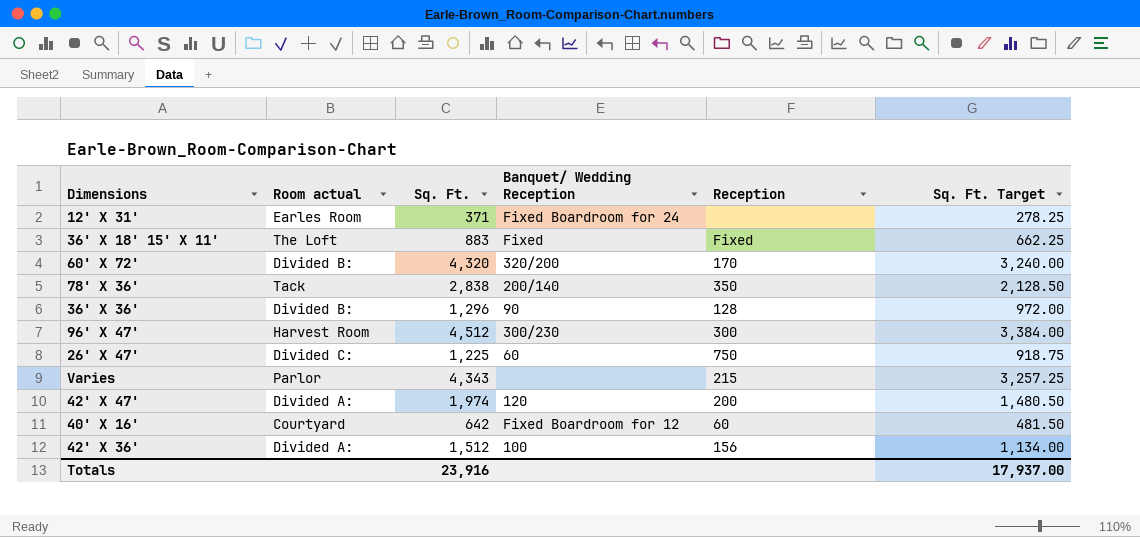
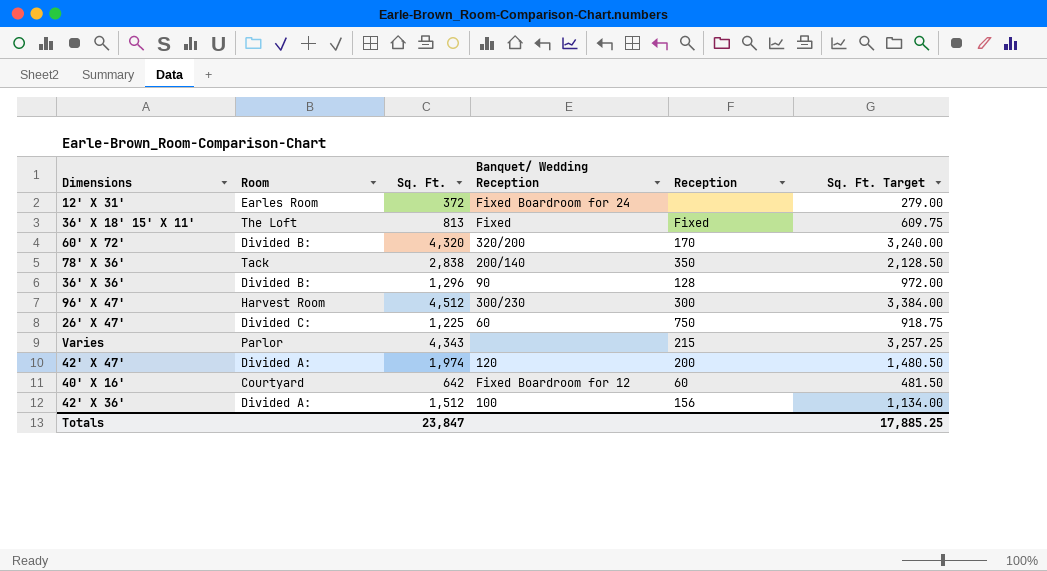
column name: Room actual -> Room
12' X 31' | Sq. Ft.: 371 -> 372
12' X 31' | Sq. Ft. Target: 278.25 -> 279.00
36' X 18' 15' X 11' | Sq. Ft.: 883 -> 813
36' X 18' 15' X 11' | Sq. Ft. Target: 662.25 -> 609.75
Totals | Sq. Ft.: 23,916 -> 23,847
Totals | Sq. Ft. Target: 17,937.00 -> 17,885.25

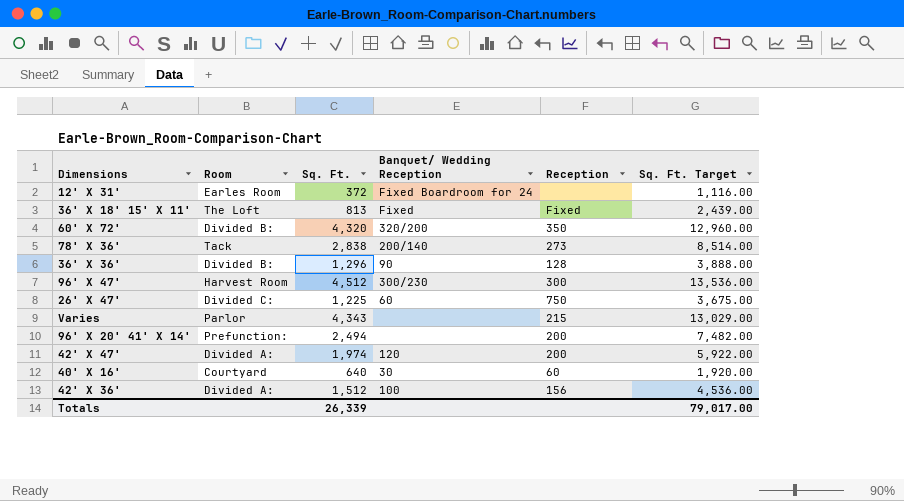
column Sq. Ft. Target | formula: [Sq. Ft.] * 0.75 -> [Sq. Ft.] * 3
60' X 72' | Reception: 170 -> 350
78' X 36' | Reception: 350 -> 273
row 96' X 20' 41' X 14': none -> Prefunction: | 2,494 | none | 200 | 7,482.00
40' X 16' | Sq. Ft.: 642 -> 640
40' X 16' | Banquet/ Wedding Reception: Fixed Boardroom for 12 -> 30
Totals | Sq. Ft.: 23,847 -> 26,339
Totals | Sq. Ft. Target: 17,885.25 -> 79,017.00

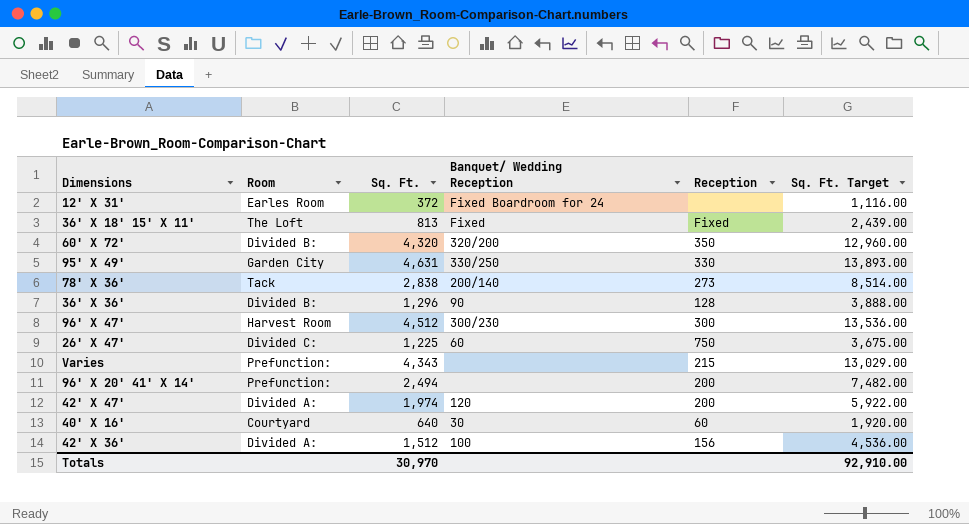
row 95' X 49': none -> Garden City | 4,631 | 330/250 | 330 | 13,893.00
Varies | Room: Parlor -> Prefunction:
Totals | Sq. Ft.: 26,339 -> 30,970
Totals | Sq. Ft. Target: 79,017.00 -> 92,910.00

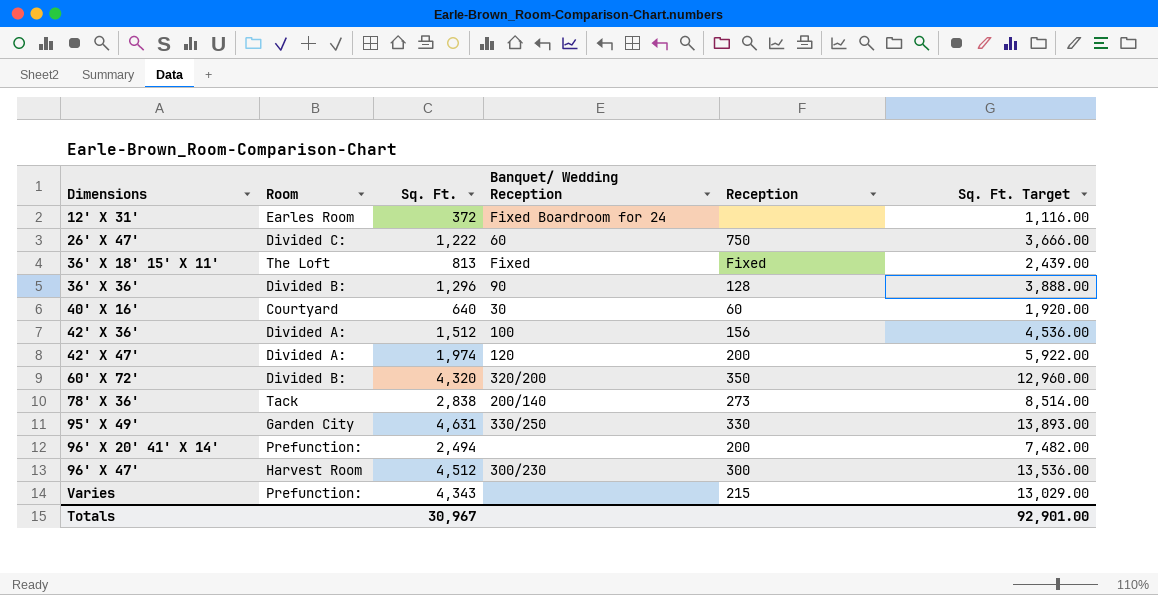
row order: none -> Dimensions ascending
26' X 47' | Sq. Ft.: 1,225 -> 1,222
26' X 47' | Sq. Ft. Target: 3,675.00 -> 3,666.00
Totals | Sq. Ft.: 30,970 -> 30,967
Totals | Sq. Ft. Target: 92,910.00 -> 92,901.00

